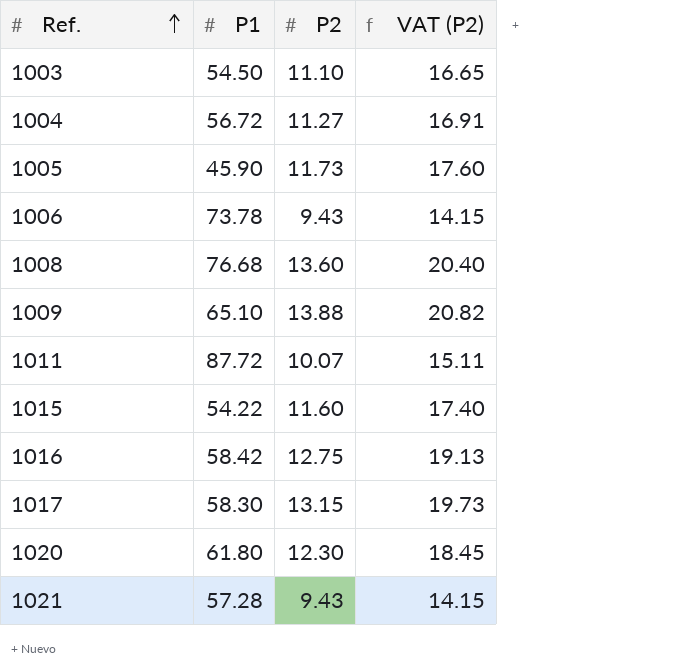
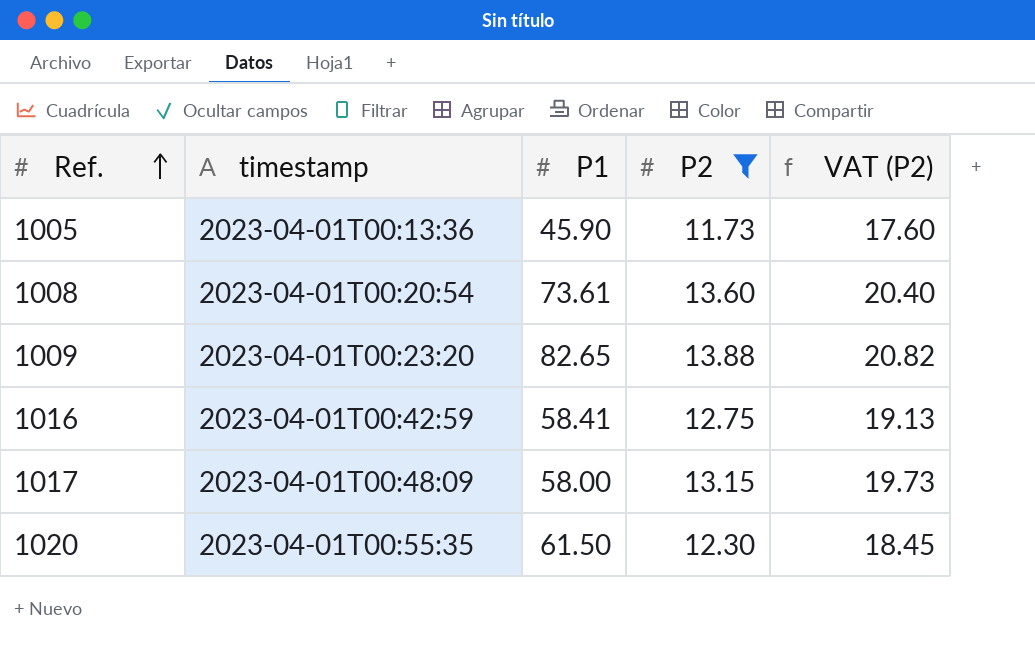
filter: none -> P2 >= 11.73
column timestamp | position: none -> 2
1008 | P1: 76.68 -> 73.61
1009 | P1: 65.10 -> 82.65
1016 | P1: 58.42 -> 58.41
1017 | P1: 58.30 -> 58.00
1020 | P1: 61.80 -> 61.50

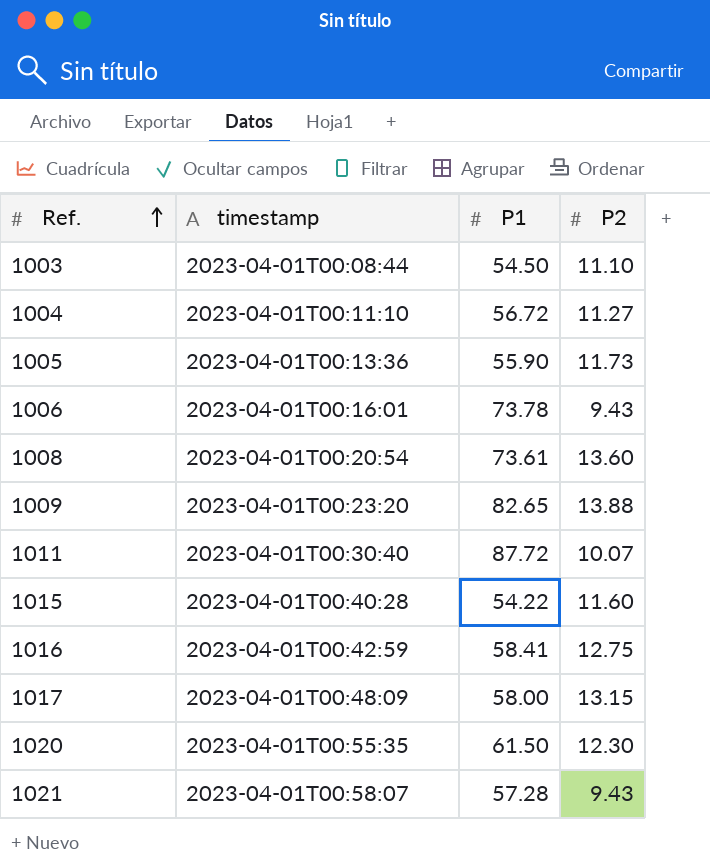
filter: P2 >= 11.73 -> none
column VAT (P2) | formula: [P2] * 1.5 -> none
1005 | P1: 45.90 -> 55.90

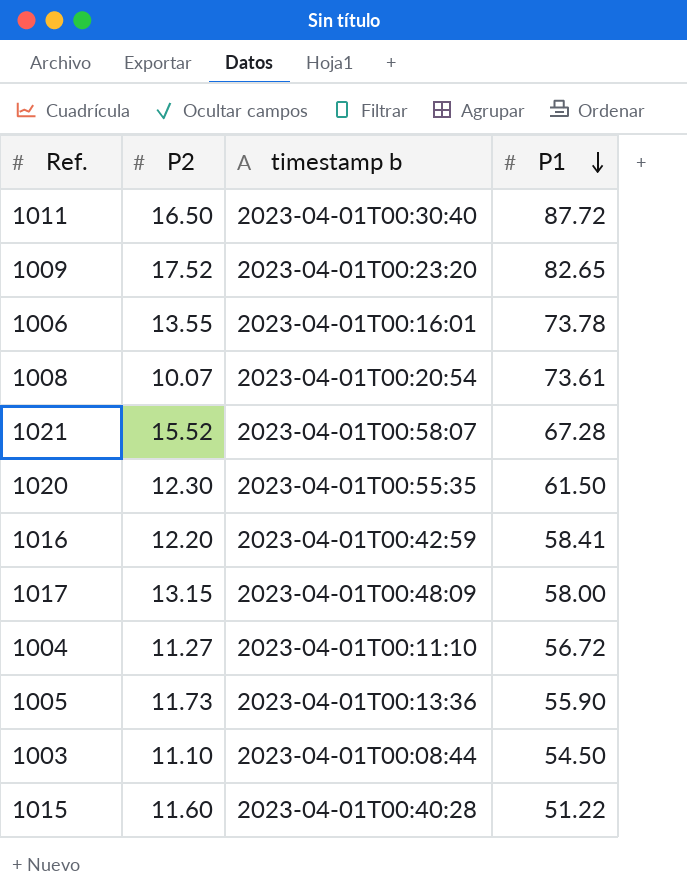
row order: Ref. ascending -> P1 descending
column P2 | position: 4 -> 2
column name: timestamp -> timestamp b
1011 | P2: 10.07 -> 16.50
1009 | P2: 13.88 -> 17.52
1006 | P2: 9.43 -> 13.55
1008 | P2: 13.60 -> 10.07
1021 | P2: 9.43 -> 15.52
1021 | P1: 57.28 -> 67.28
1016 | P2: 12.75 -> 12.20
1015 | P1: 54.22 -> 51.22

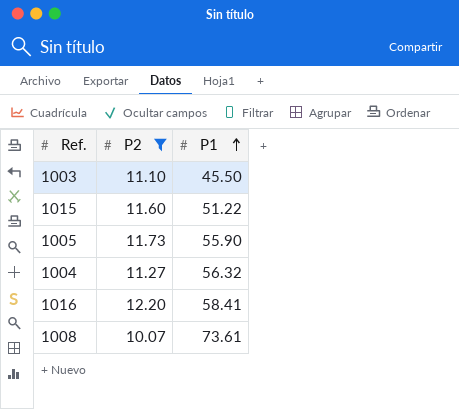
filter: none -> P2 <= 12.20
row order: P1 descending -> P1 ascending
column timestamp b | position: 3 -> none
1003 | P1: 54.50 -> 45.50
1004 | P1: 56.72 -> 56.32

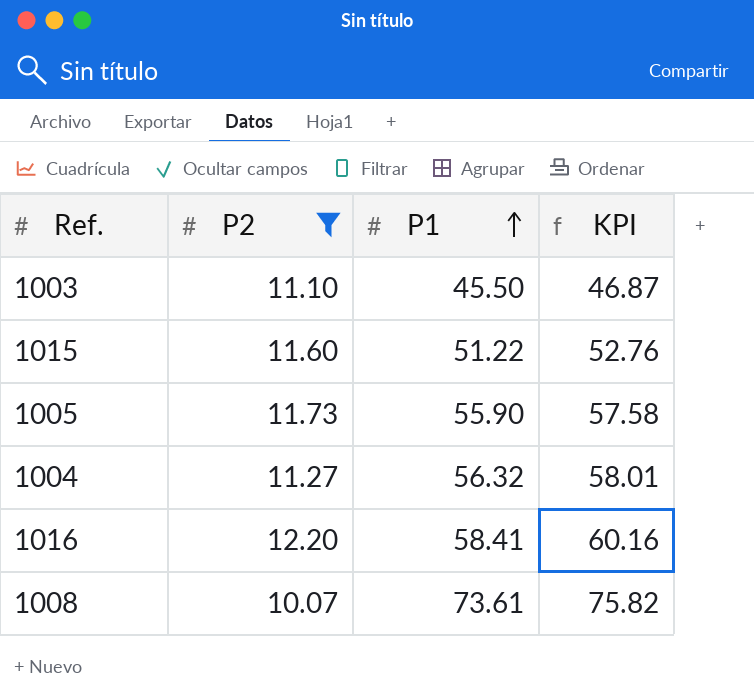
column KPI | formula: none -> [P1] * 1.03

